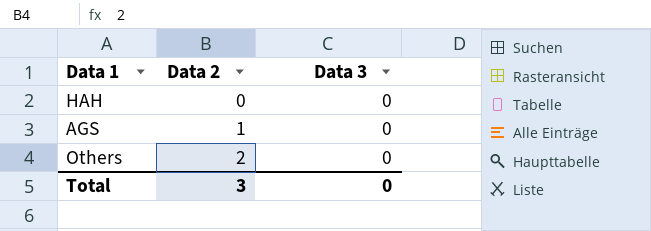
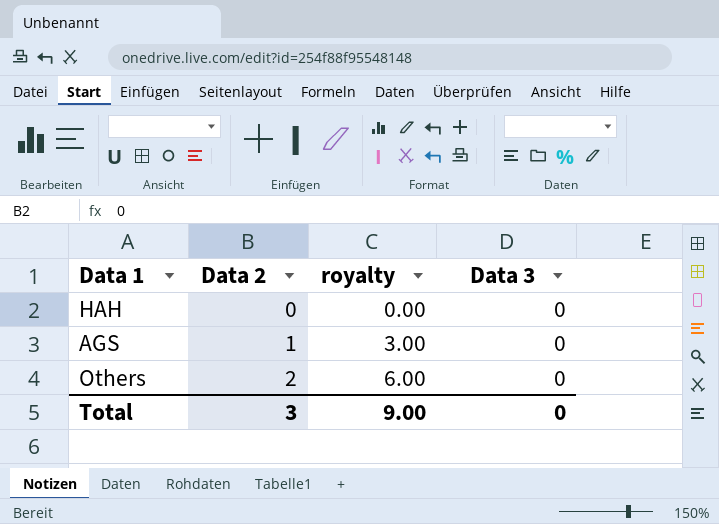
column royalty | formula: none -> [Data 2] * 3

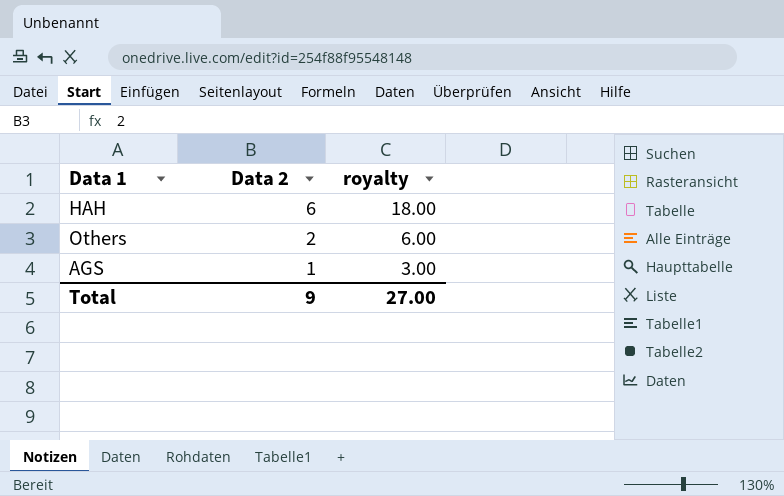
row order: Data 2 ascending -> Data 2 descending
column Data 3 | position: 4 -> none
HAH | Data 2: 0 -> 6
HAH | royalty: 0.00 -> 18.00
Total | Data 2: 3 -> 9
Total | royalty: 9.00 -> 27.00

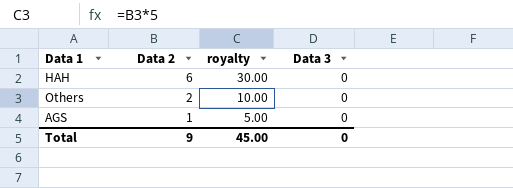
column royalty | formula: [Data 2] * 3 -> [Data 2] * 5
column Data 3 | position: none -> 4
Total | royalty: 27.00 -> 45.00

